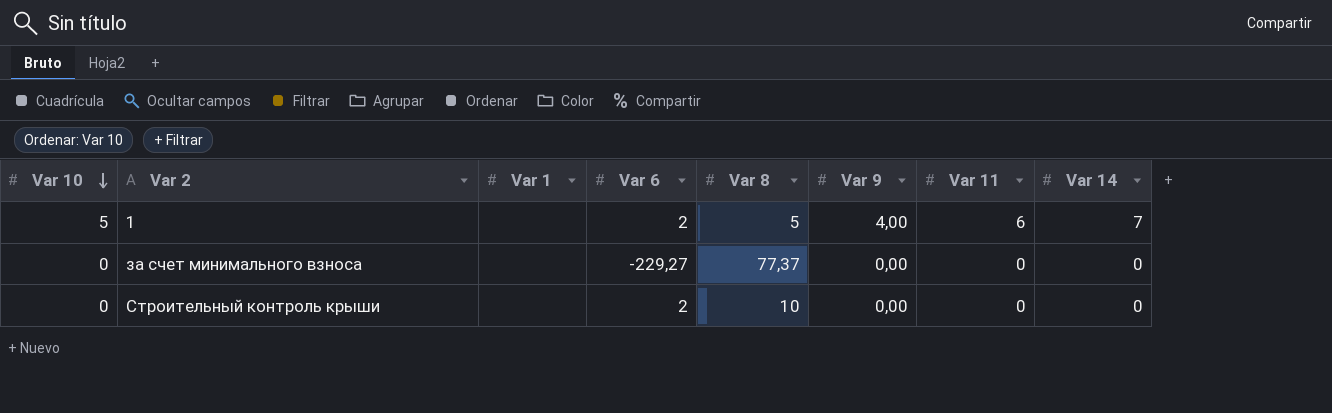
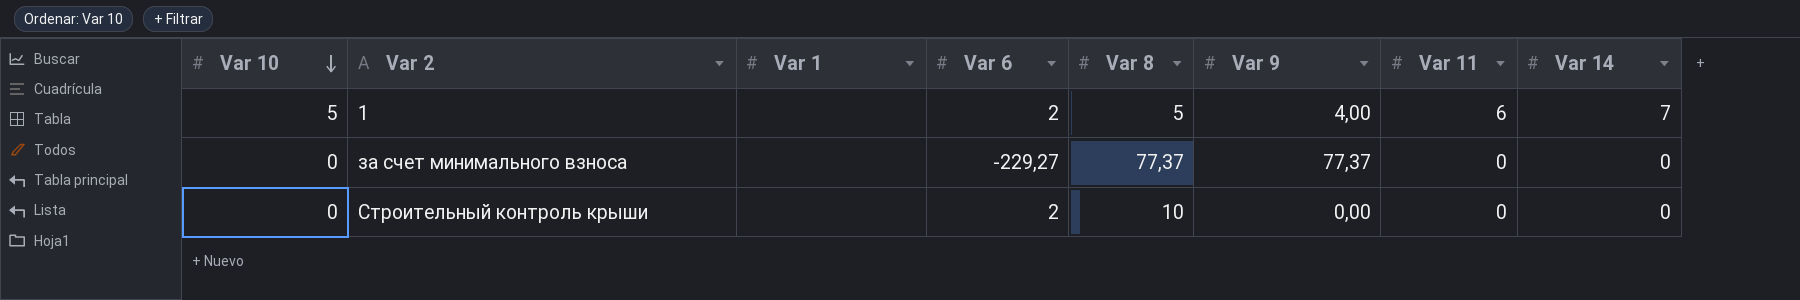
за счет минимального взноса | Var 9: 0,00 -> 77,37

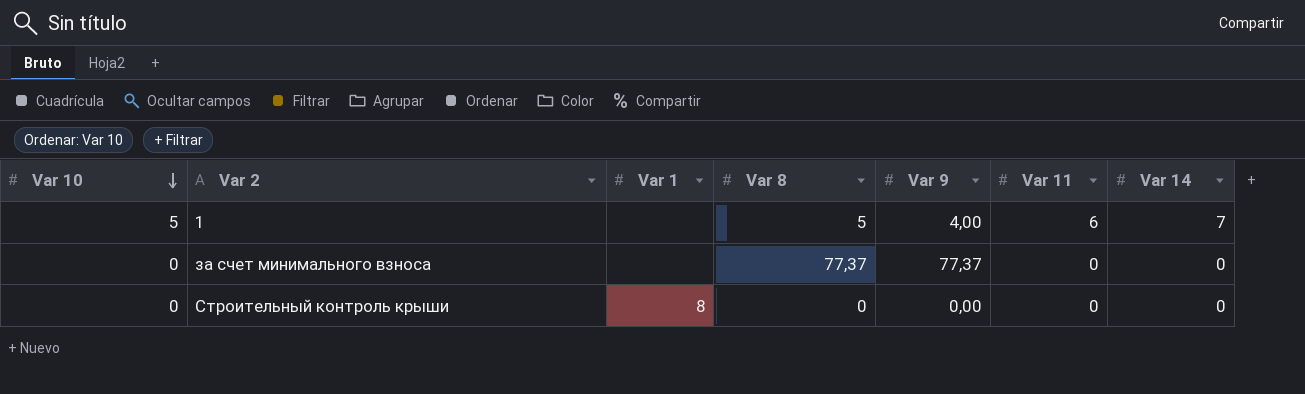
column Var 6 | position: 4 -> none
Строительный контроль крыши | Var 1: none -> 8
Строительный контроль крыши | Var 8: 10 -> 0

